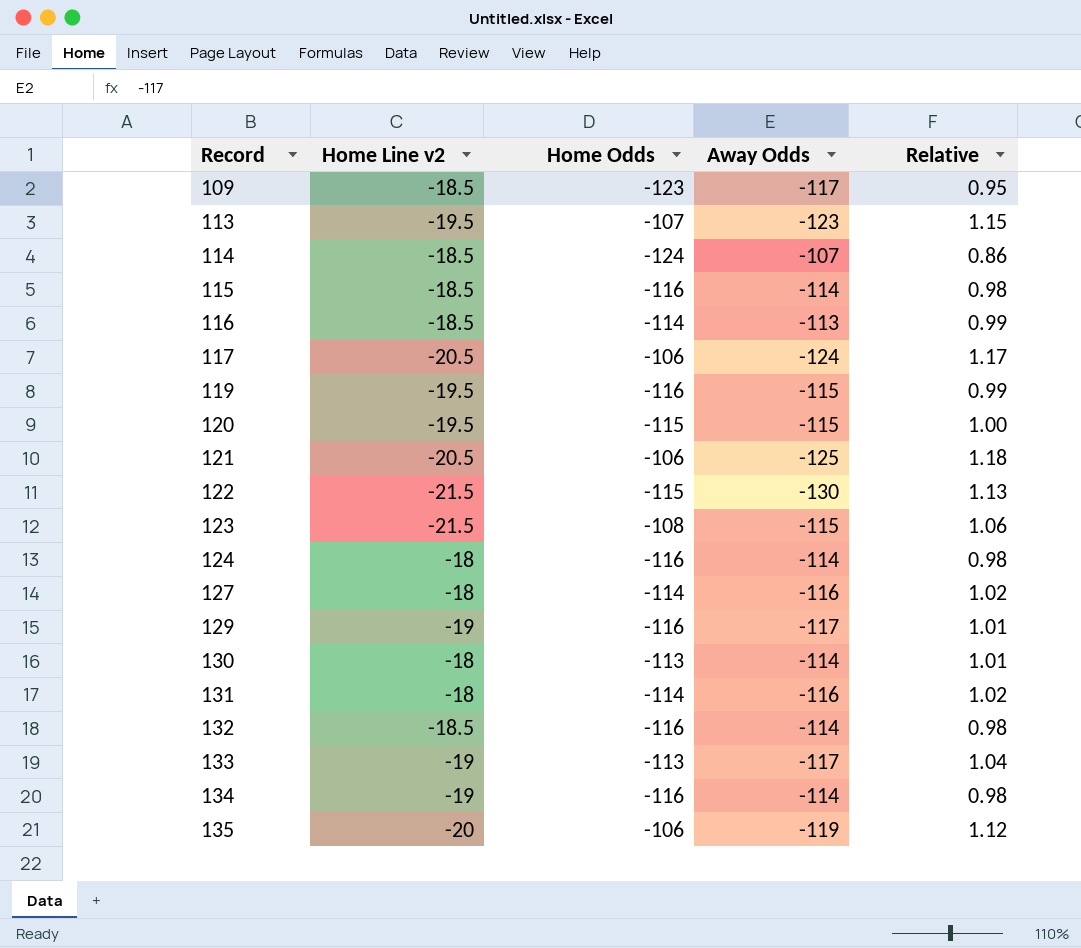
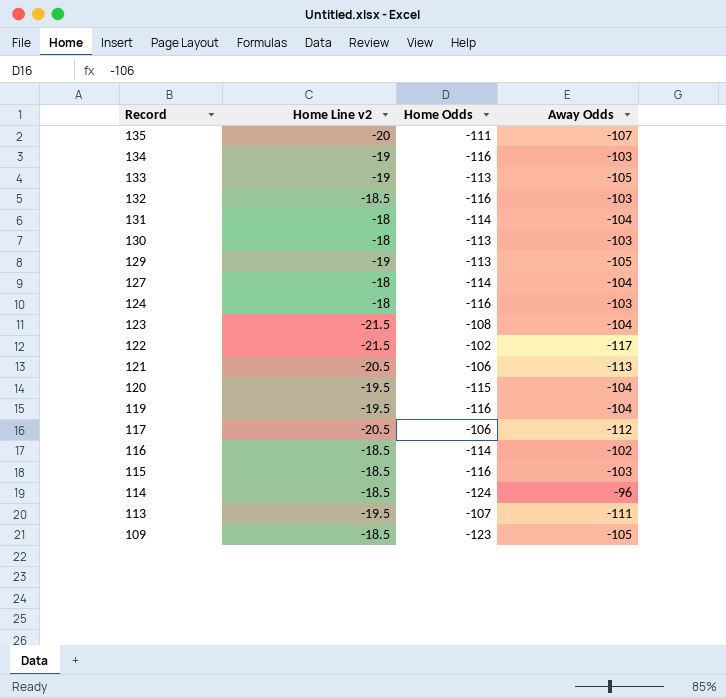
row order: Record ascending -> Record descending
column Relative | formula: [Away Odds] / [Home Odds] -> none
135 | Home Odds: -106 -> -111
135 | Away Odds: -119 -> -107
134 | Away Odds: -114 -> -103
133 | Away Odds: -117 -> -105
132 | Away Odds: -114 -> -103
131 | Away Odds: -116 -> -104
130 | Away Odds: -114 -> -103
129 | Home Odds: -116 -> -113
129 | Away Odds: -117 -> -105
127 | Away Odds: -116 -> -104
124 | Away Odds: -114 -> -103
123 | Away Odds: -115 -> -104
122 | Home Odds: -115 -> -102
122 | Away Odds: -130 -> -117
121 | Away Odds: -125 -> -113
120 | Away Odds: -115 -> -104
119 | Away Odds: -115 -> -104
117 | Away Odds: -124 -> -112
116 | Away Odds: -113 -> -102
115 | Away Odds: -114 -> -103
114 | Away Odds: -107 -> -96
113 | Away Odds: -123 -> -111
109 | Away Odds: -117 -> -105

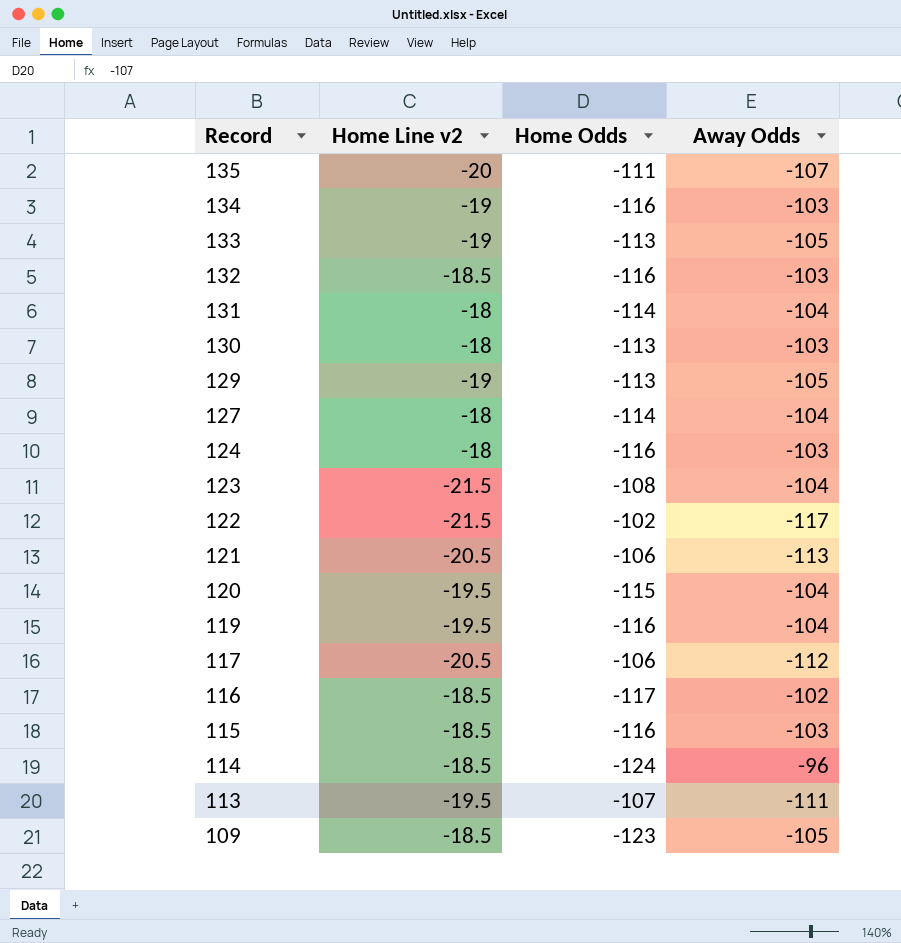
116 | Home Odds: -114 -> -117

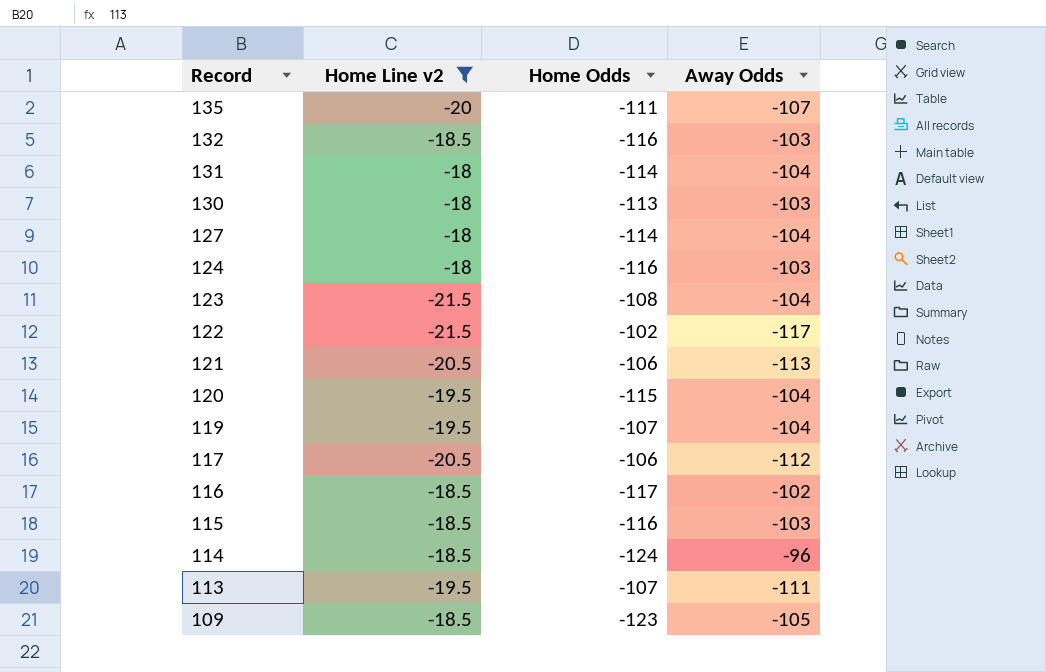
filter: none -> Home Line v2 != -19
119 | Home Odds: -116 -> -107

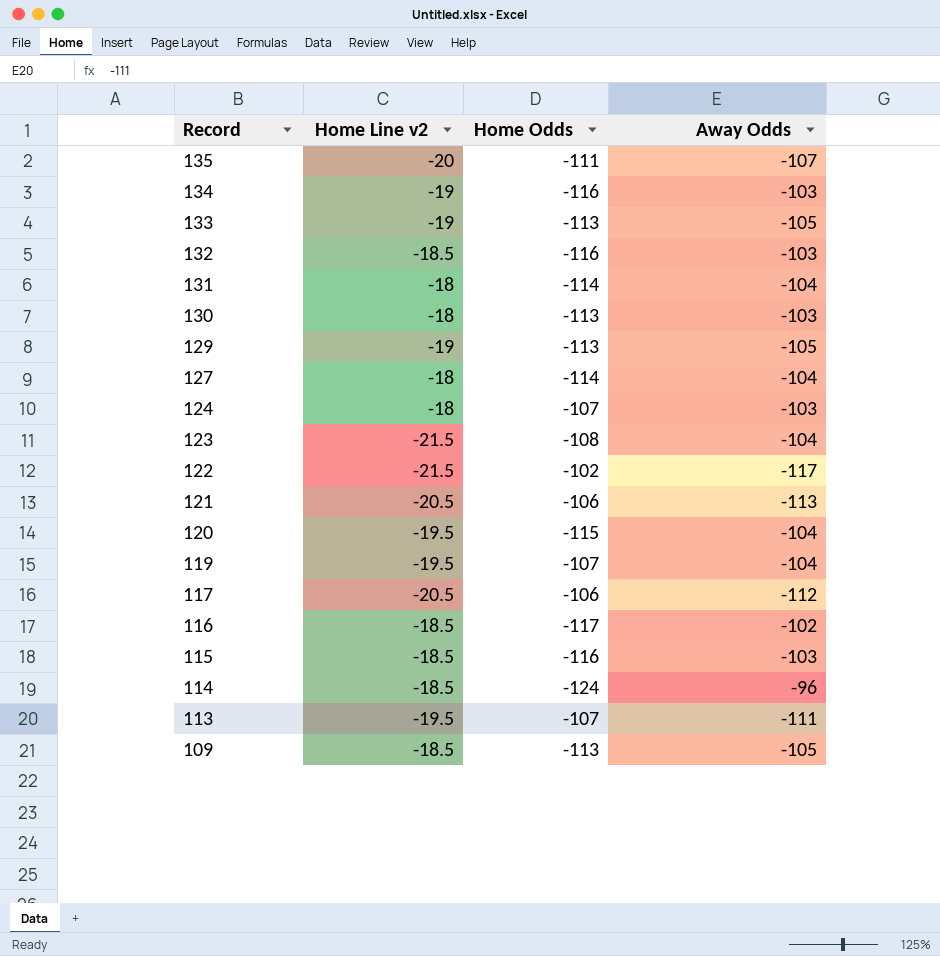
filter: Home Line v2 != -19 -> none
124 | Home Odds: -116 -> -107
109 | Home Odds: -123 -> -113

